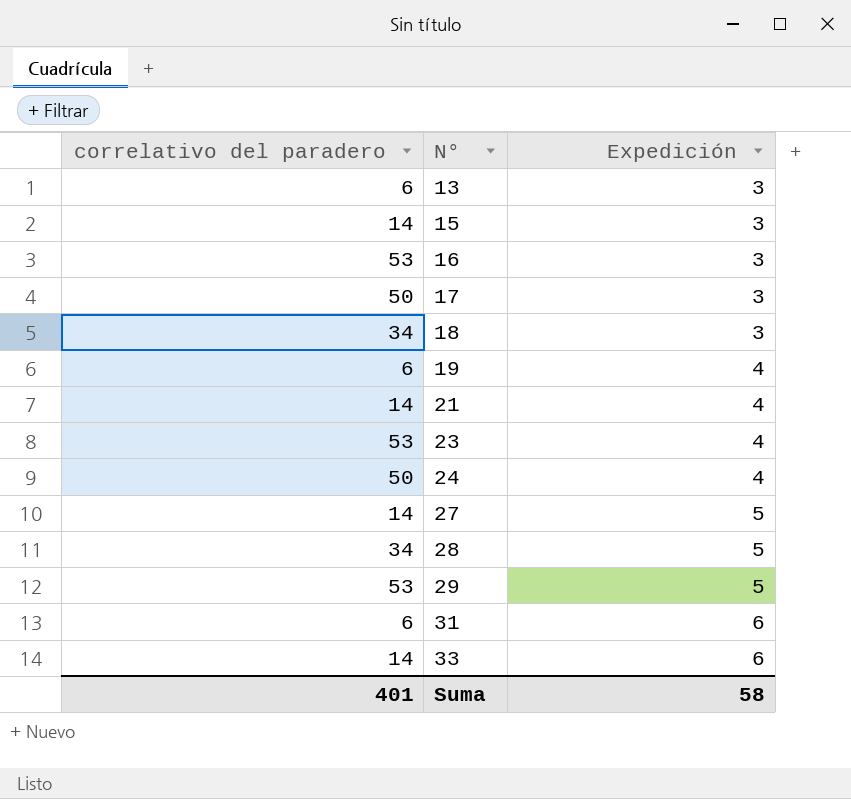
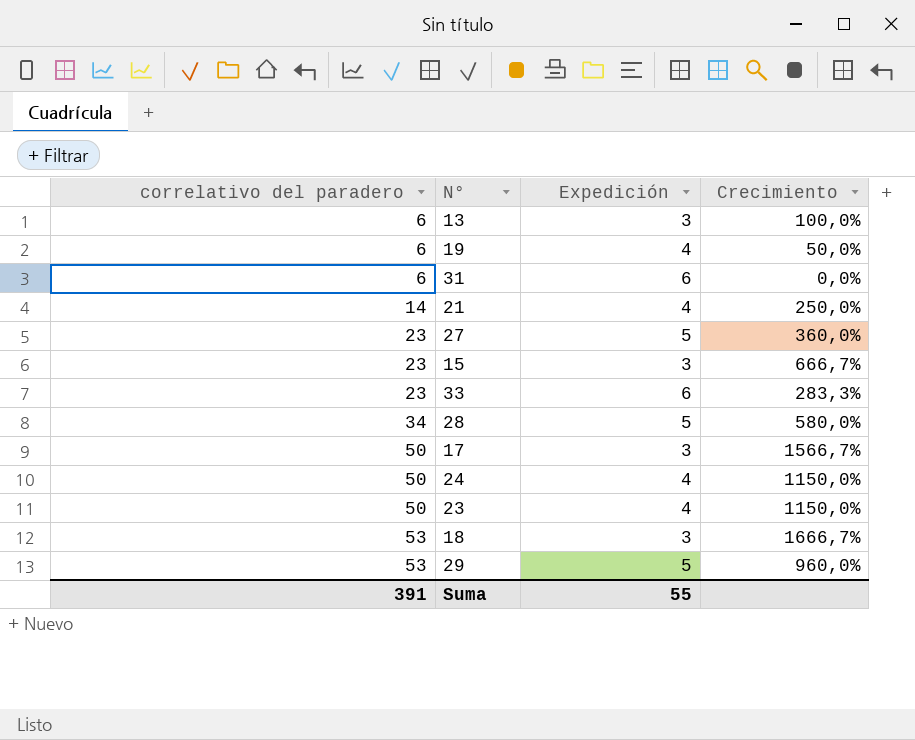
row order: N° ascending -> correlativo del paradero ascending
column Crecimiento | formula: none -> ([correlativo del paradero] - [Expedición]) / [Expedición]
row 16: 53 | 3 -> none
27 | correlativo del paradero: 14 -> 23
15 | correlativo del paradero: 14 -> 23
33 | correlativo del paradero: 14 -> 23
23 | correlativo del paradero: 53 -> 50
18 | correlativo del paradero: 34 -> 53
Suma | correlativo del paradero: 401 -> 391
Suma | Expedición: 58 -> 55

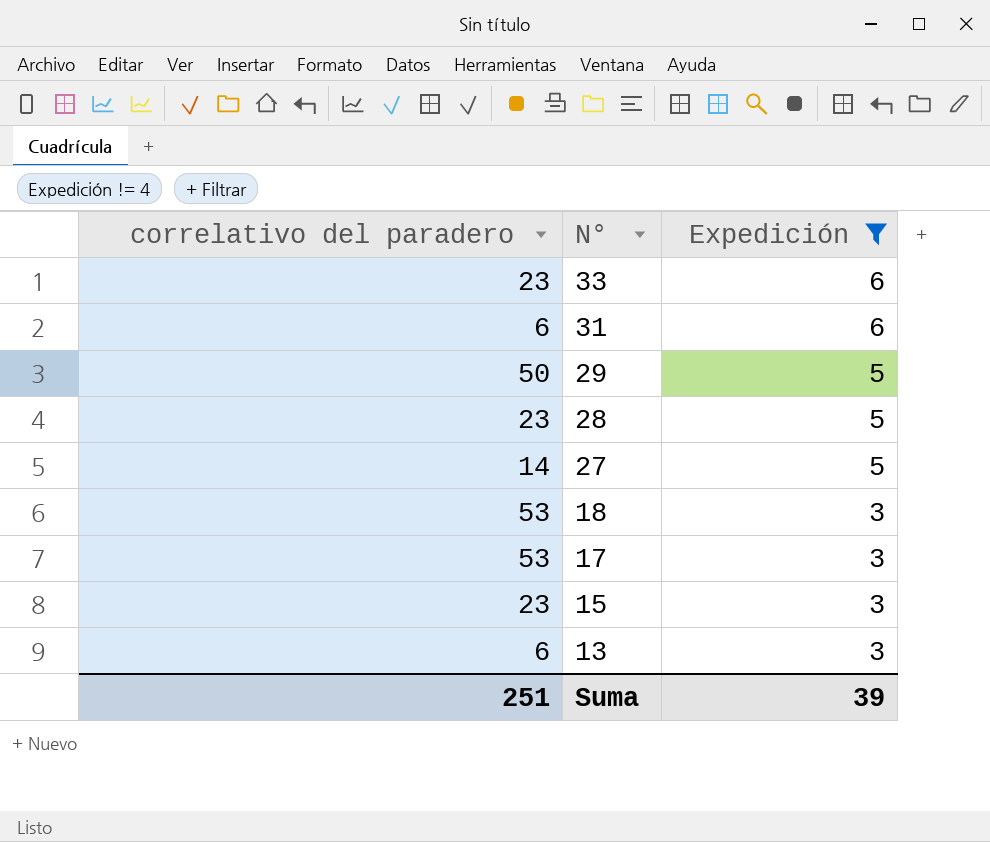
filter: none -> Expedición != 4
row order: correlativo del paradero ascending -> N° descending
column Crecimiento | formula: ([correlativo del paradero] - [Expedición]) / [Expedición] -> none
29 | correlativo del paradero: 53 -> 50
28 | correlativo del paradero: 34 -> 23
27 | correlativo del paradero: 23 -> 14
17 | correlativo del paradero: 50 -> 53
Suma | correlativo del paradero: 391 -> 251
Suma | Expedición: 55 -> 39

